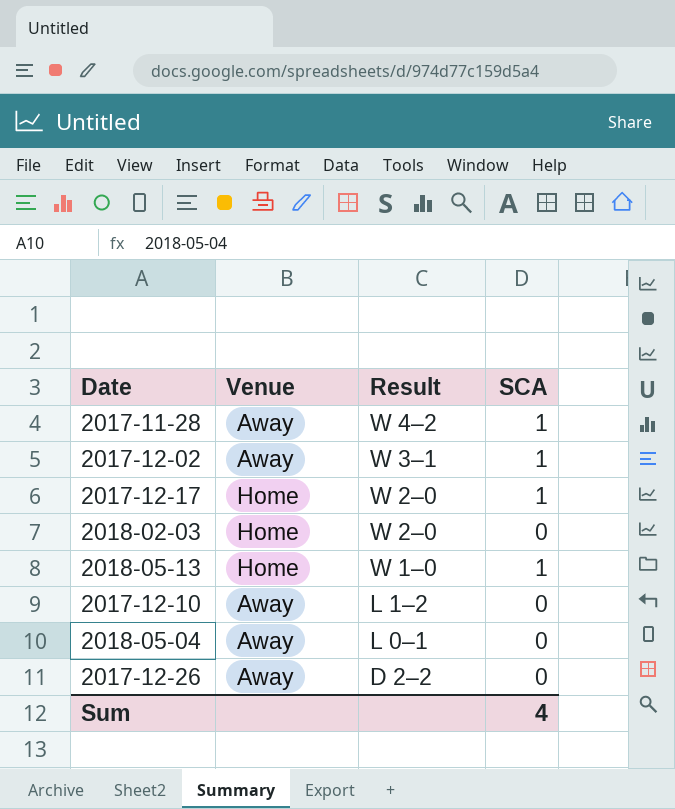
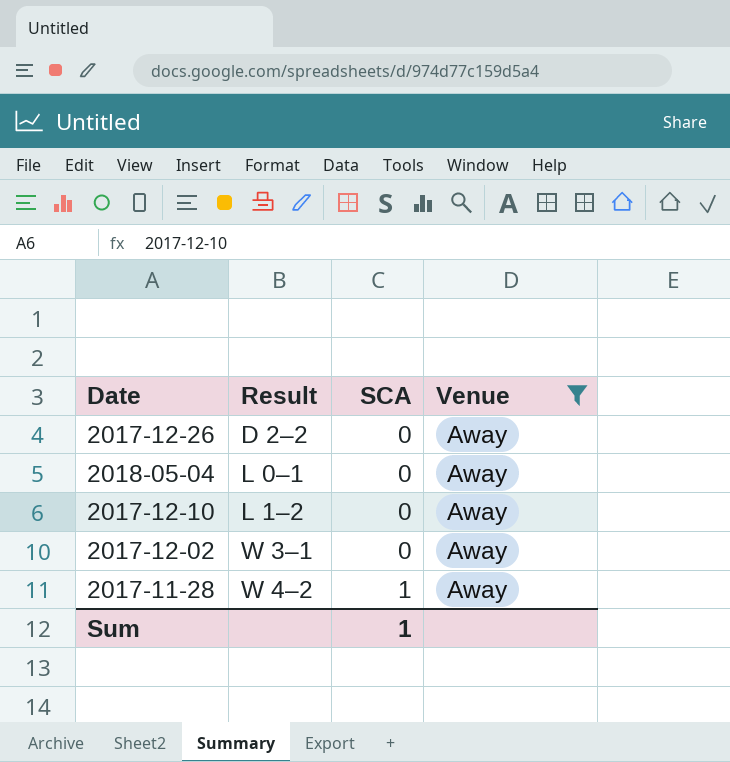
filter: none -> Venue = Away
row order: Result descending -> Result ascending
column Venue | position: 2 -> 4
2017-12-02 | SCA: 1 -> 0
Sum | SCA: 4 -> 1

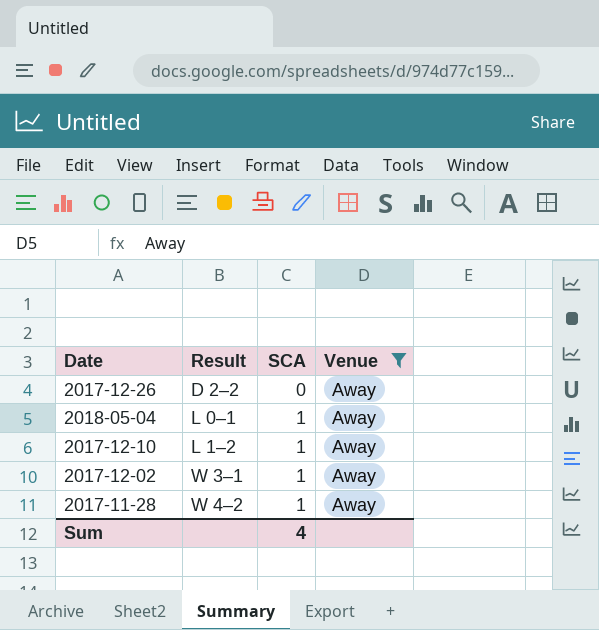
2018-05-04 | SCA: 0 -> 1
2017-12-10 | SCA: 0 -> 1
2017-12-02 | SCA: 0 -> 1
Sum | SCA: 1 -> 4

